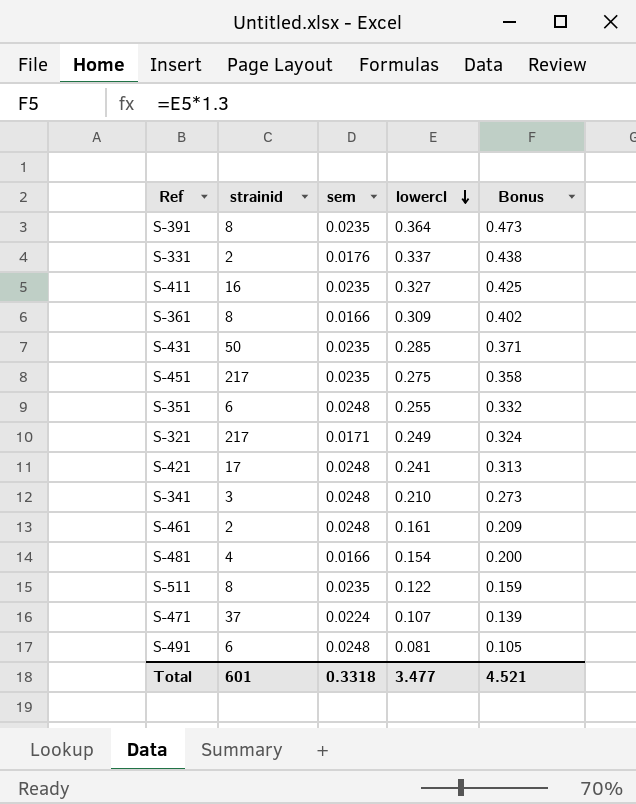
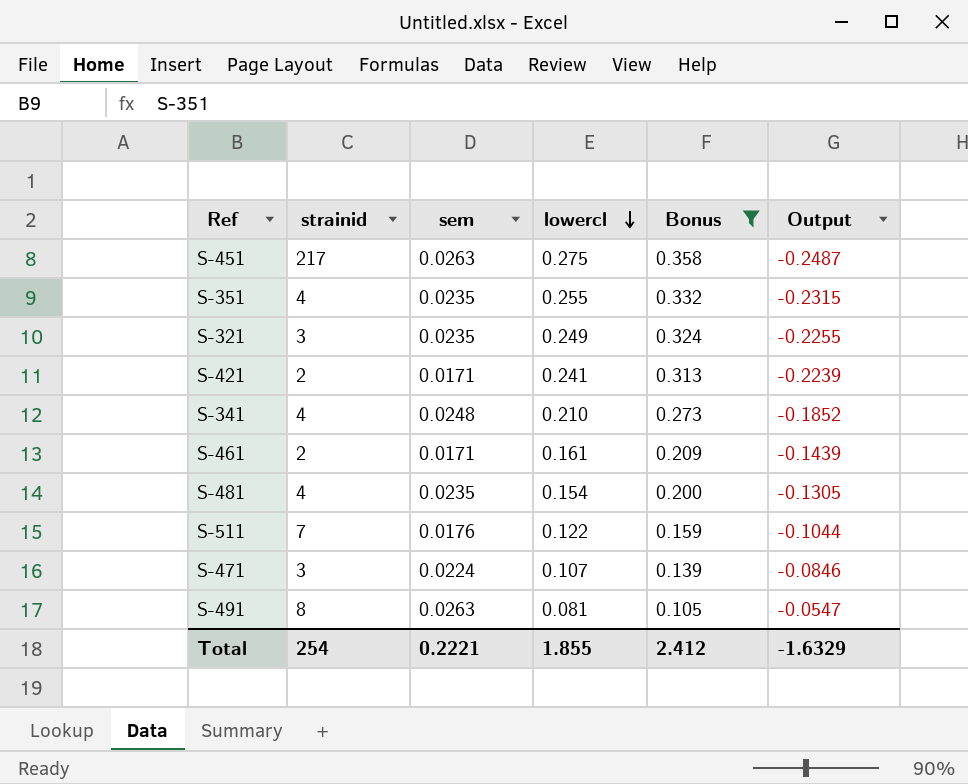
filter: none -> Bonus <= 0.358
column Output | formula: none -> [sem] - [lowercl]
S-451 | sem: 0.0235 -> 0.0263
S-351 | strainid: 6 -> 4
S-351 | sem: 0.0248 -> 0.0235
S-321 | strainid: 217 -> 3
S-321 | sem: 0.0171 -> 0.0235
S-421 | strainid: 17 -> 2
S-421 | sem: 0.0248 -> 0.0171
S-341 | strainid: 3 -> 4
S-461 | sem: 0.0248 -> 0.0171
S-481 | sem: 0.0166 -> 0.0235
S-511 | strainid: 8 -> 7
S-511 | sem: 0.0235 -> 0.0176
S-471 | strainid: 37 -> 3
S-491 | strainid: 6 -> 8
S-491 | sem: 0.0248 -> 0.0263
Total | strainid: 601 -> 254
Total | sem: 0.3318 -> 0.2221
Total | lowercl: 3.477 -> 1.855
Total | Bonus: 4.521 -> 2.412

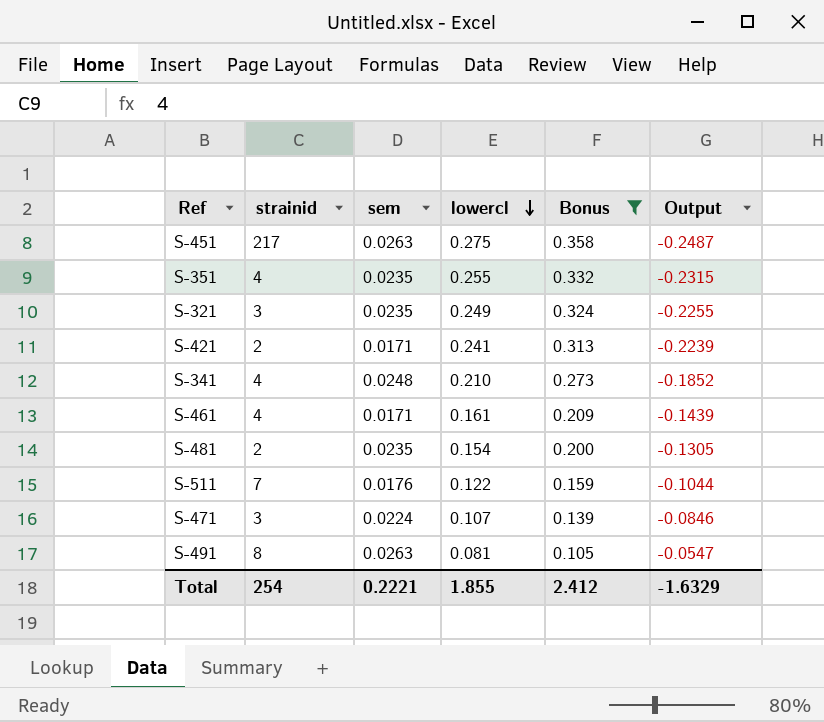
S-461 | strainid: 2 -> 4
S-481 | strainid: 4 -> 2

